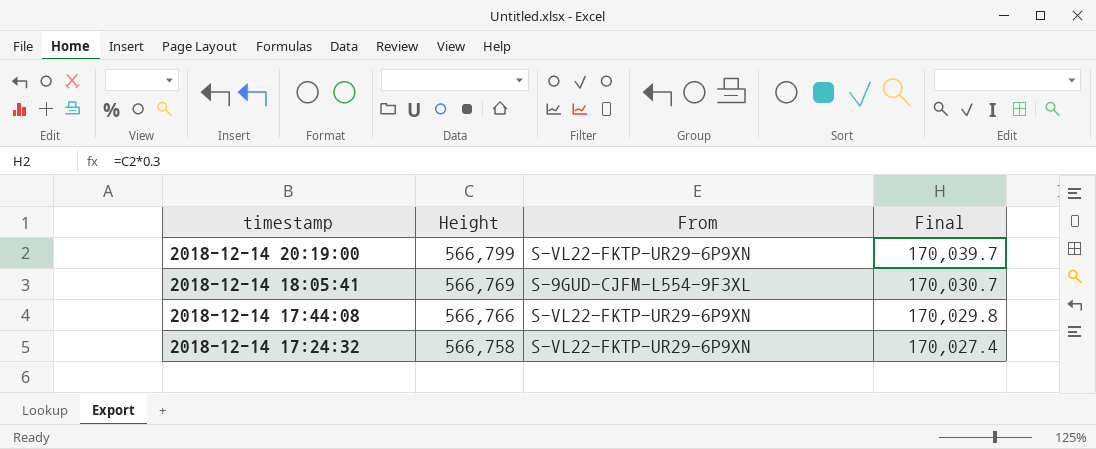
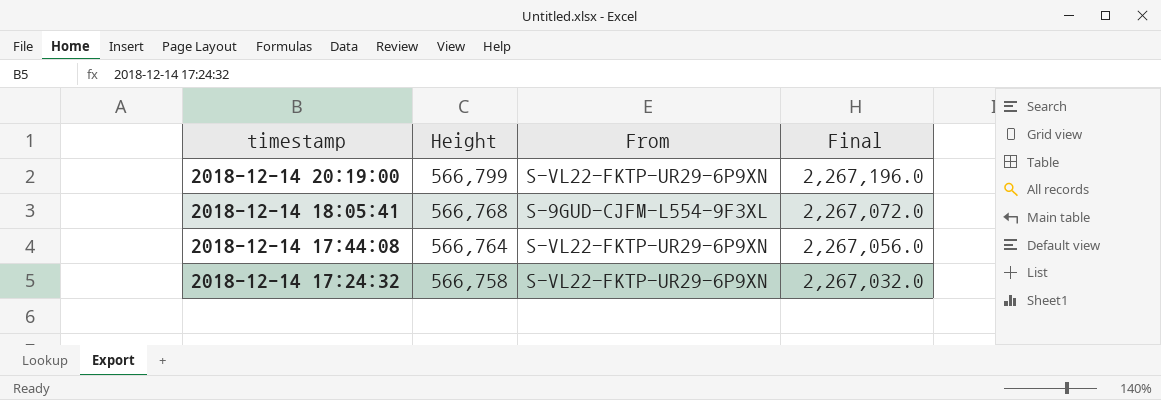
column Final | formula: [Height] * 0.3 -> [Height] * 4
2018-12-14 18:05:41 | Height: 566,769 -> 566,768
2018-12-14 17:44:08 | Height: 566,766 -> 566,764

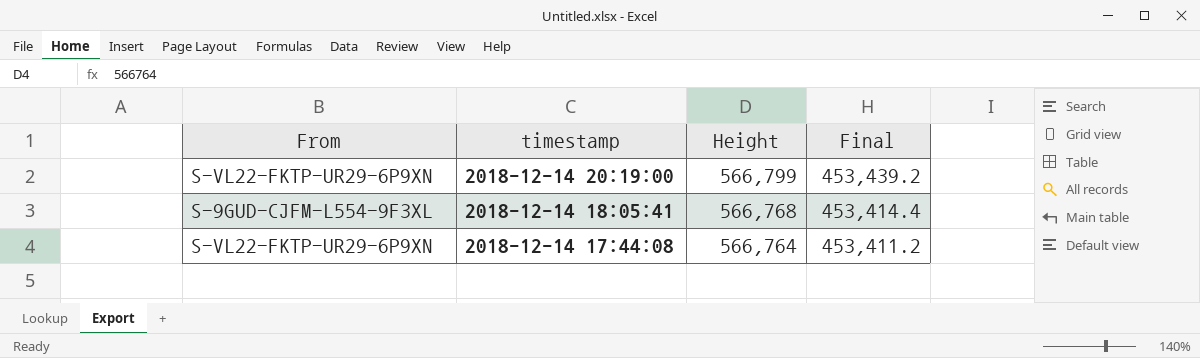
column From | position: 3 -> 1
column Final | formula: [Height] * 4 -> [Height] * 0.8
row 2018-12-14 17:24:32: 566,758 | S-VL22-FKTP-UR29-6P9XN | 2,267,032.0 -> none

